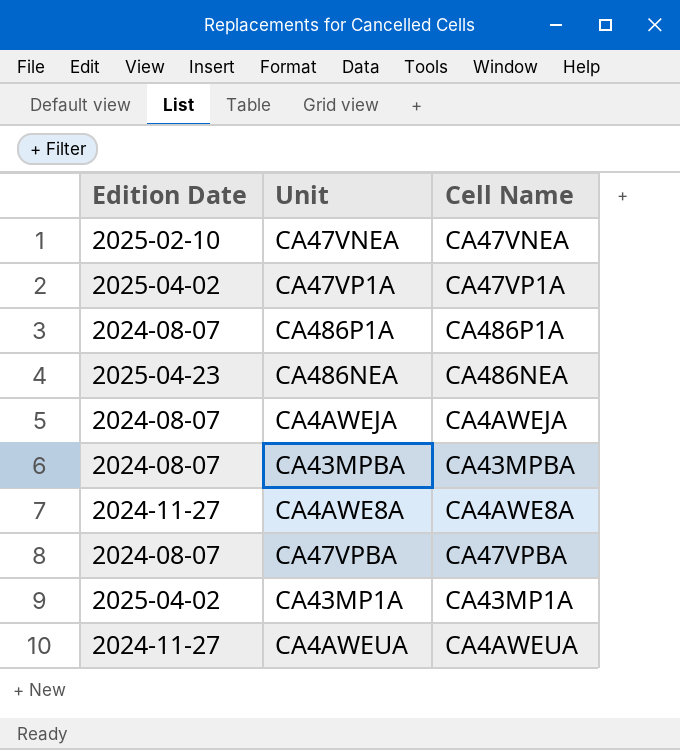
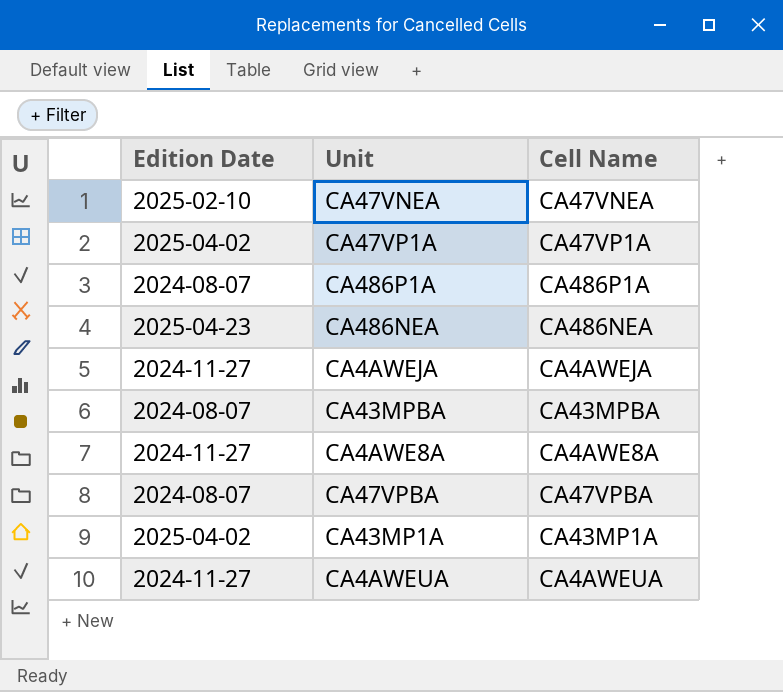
CA4AWEJA | Edition Date: 2024-08-07 -> 2024-11-27

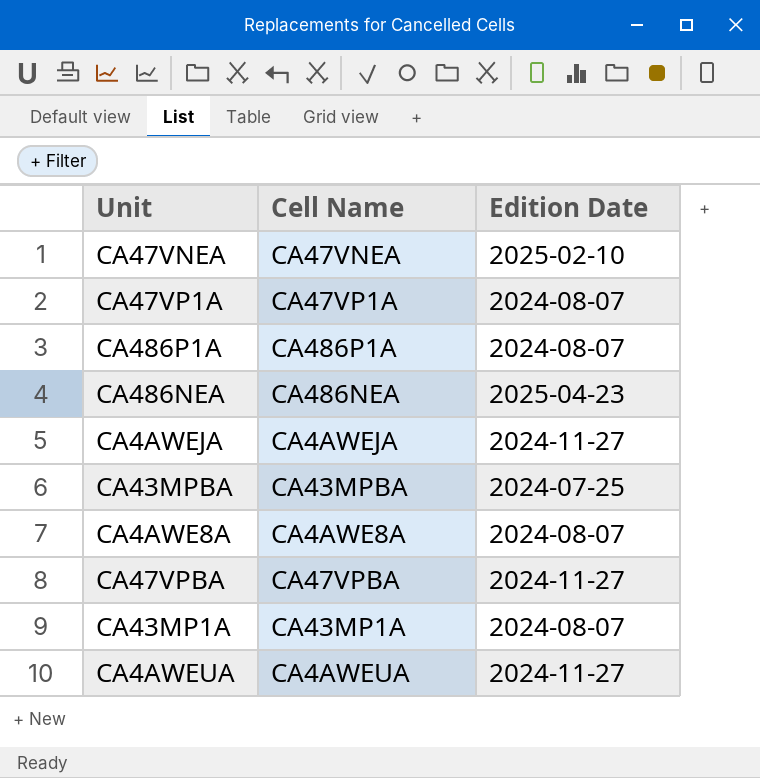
column Edition Date | position: 1 -> 3
CA47VP1A | Edition Date: 2025-04-02 -> 2024-08-07
CA43MPBA | Edition Date: 2024-08-07 -> 2024-07-25
CA4AWE8A | Edition Date: 2024-11-27 -> 2024-08-07
CA47VPBA | Edition Date: 2024-08-07 -> 2024-11-27
CA43MP1A | Edition Date: 2025-04-02 -> 2024-08-07

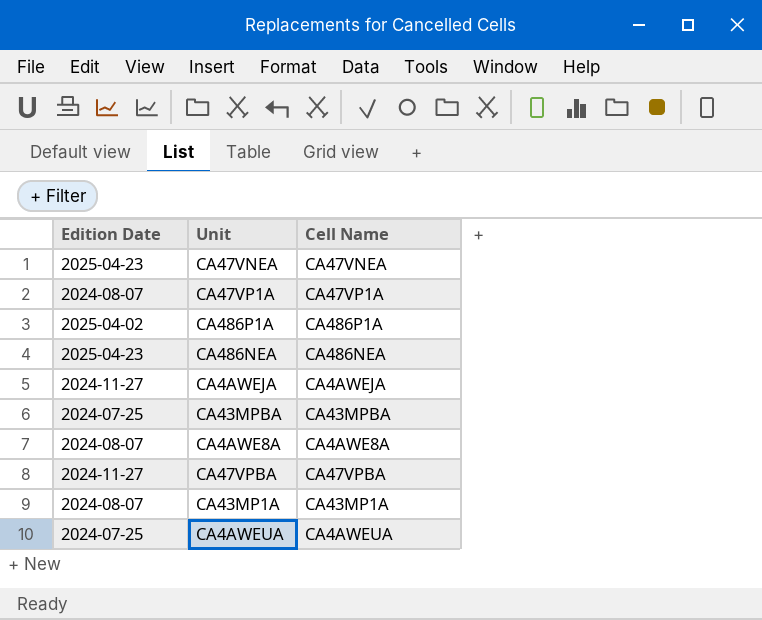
column Edition Date | position: 3 -> 1
CA47VNEA | Edition Date: 2025-02-10 -> 2025-04-23
CA486P1A | Edition Date: 2024-08-07 -> 2025-04-02
CA4AWEUA | Edition Date: 2024-11-27 -> 2024-07-25

